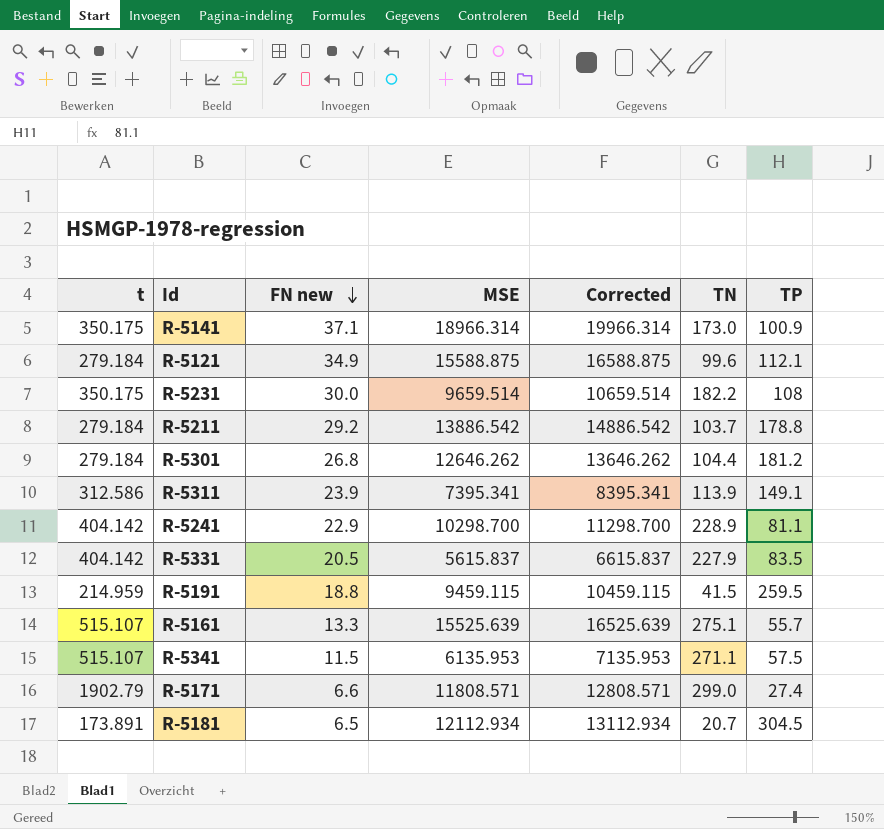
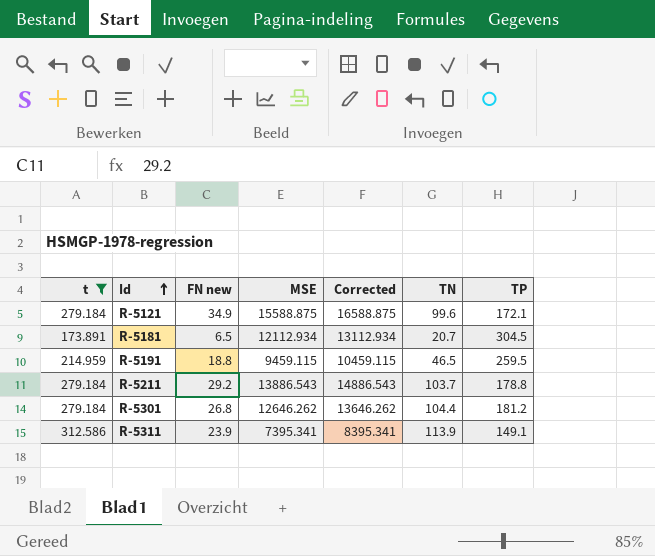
filter: none -> t <= 312.586
row order: FN new descending -> Id ascending
R-5121 | TP: 112.1 -> 172.1
R-5191 | TN: 41.5 -> 46.5
R-5211 | MSE: 13886.542 -> 13886.543
R-5211 | Corrected: 14886.542 -> 14886.543

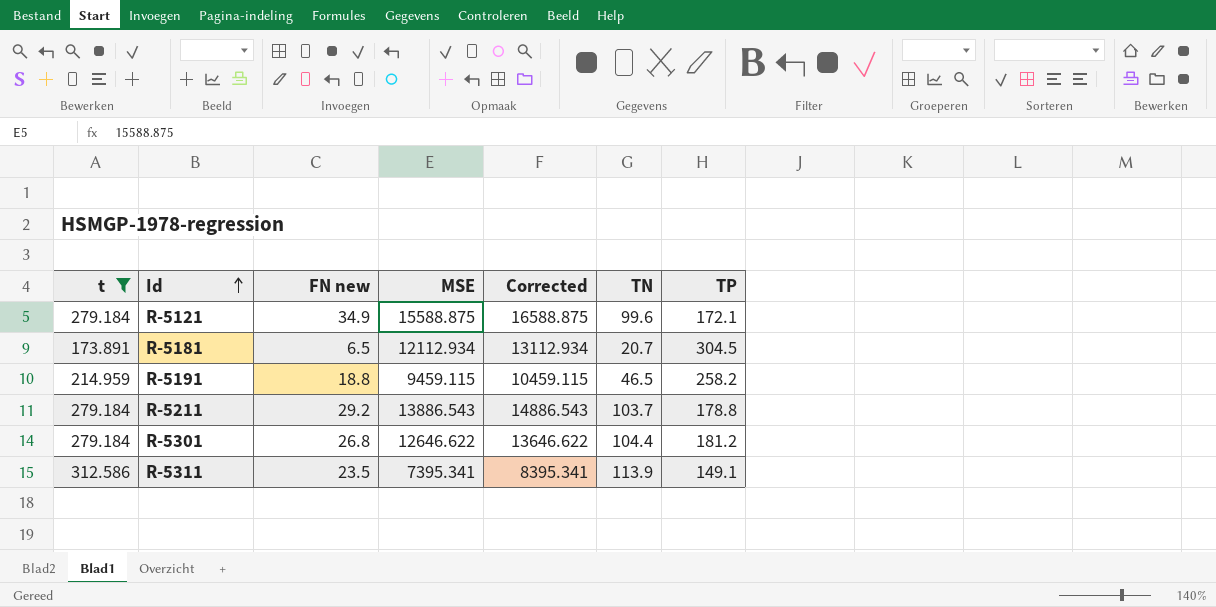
R-5191 | TP: 259.5 -> 258.2
R-5301 | MSE: 12646.262 -> 12646.622
R-5301 | Corrected: 13646.262 -> 13646.622
R-5311 | FN new: 23.9 -> 23.5

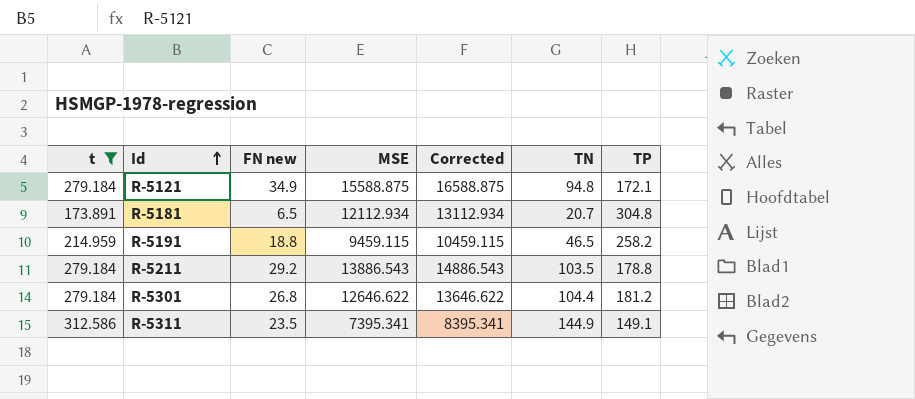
R-5121 | TN: 99.6 -> 94.8
R-5181 | TP: 304.5 -> 304.8
R-5211 | TN: 103.7 -> 103.5
R-5311 | TN: 113.9 -> 144.9

